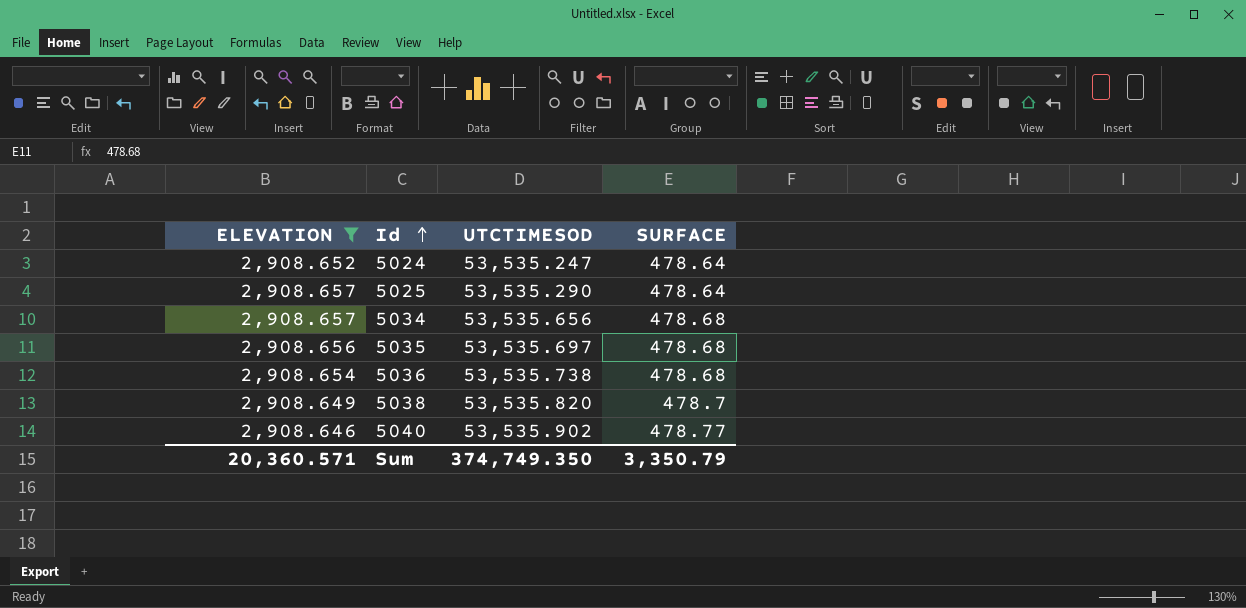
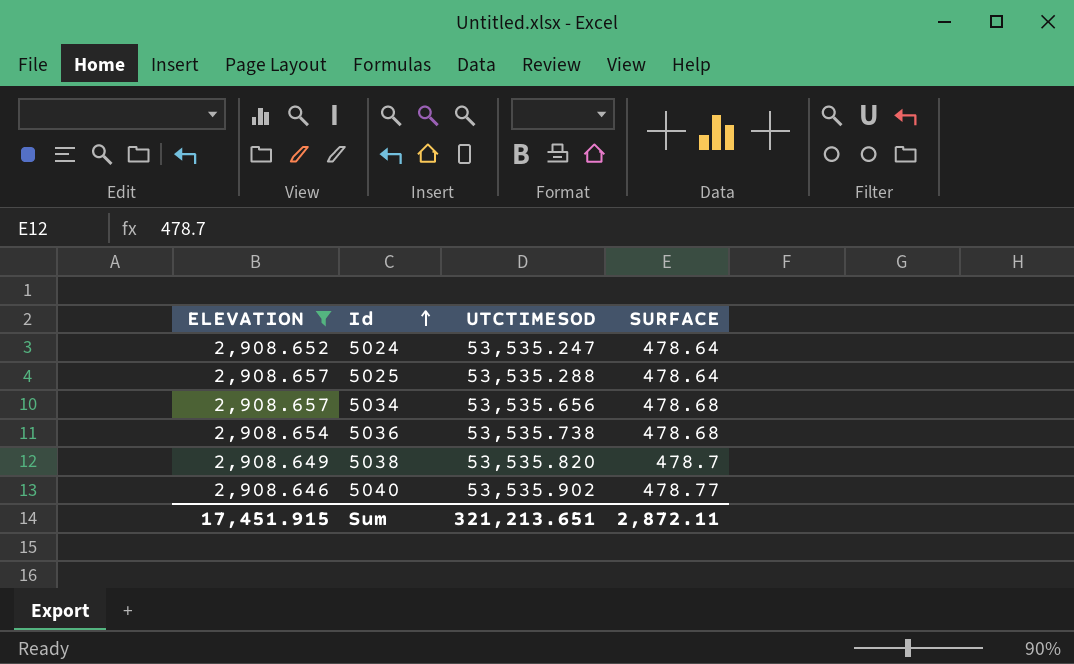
row 5035: 2,908.656 | 53,535.697 | 478.68 -> none
5025 | UTCTIMESOD: 53,535.290 -> 53,535.288
Sum | ELEVATION: 20,360.571 -> 17,451.915
Sum | UTCTIMESOD: 374,749.350 -> 321,213.651
Sum | SURFACE: 3,350.79 -> 2,872.11

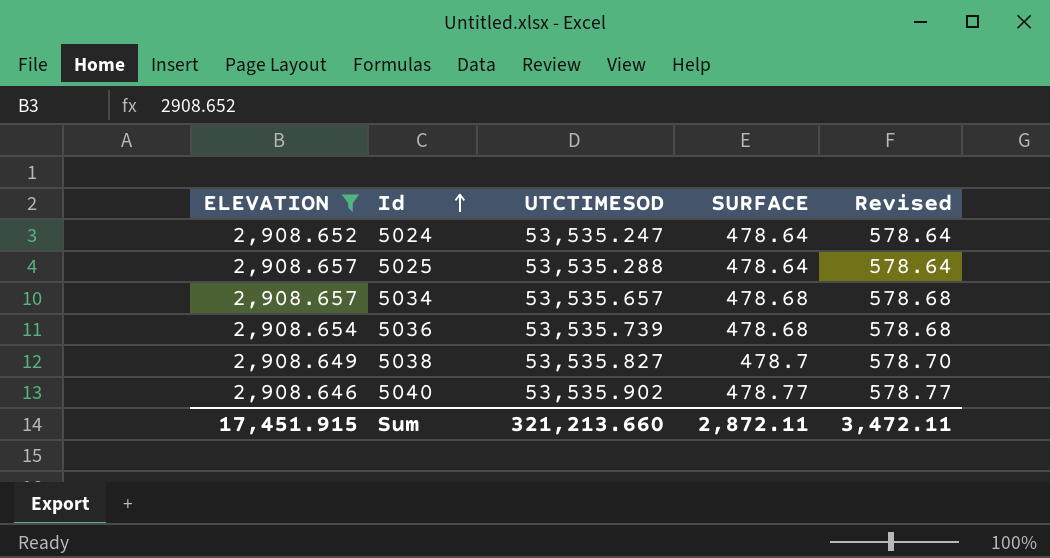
column Revised | formula: none -> [SURFACE] + 100
5034 | UTCTIMESOD: 53,535.656 -> 53,535.657
5036 | UTCTIMESOD: 53,535.738 -> 53,535.739
5038 | UTCTIMESOD: 53,535.820 -> 53,535.827
Sum | UTCTIMESOD: 321,213.651 -> 321,213.660

